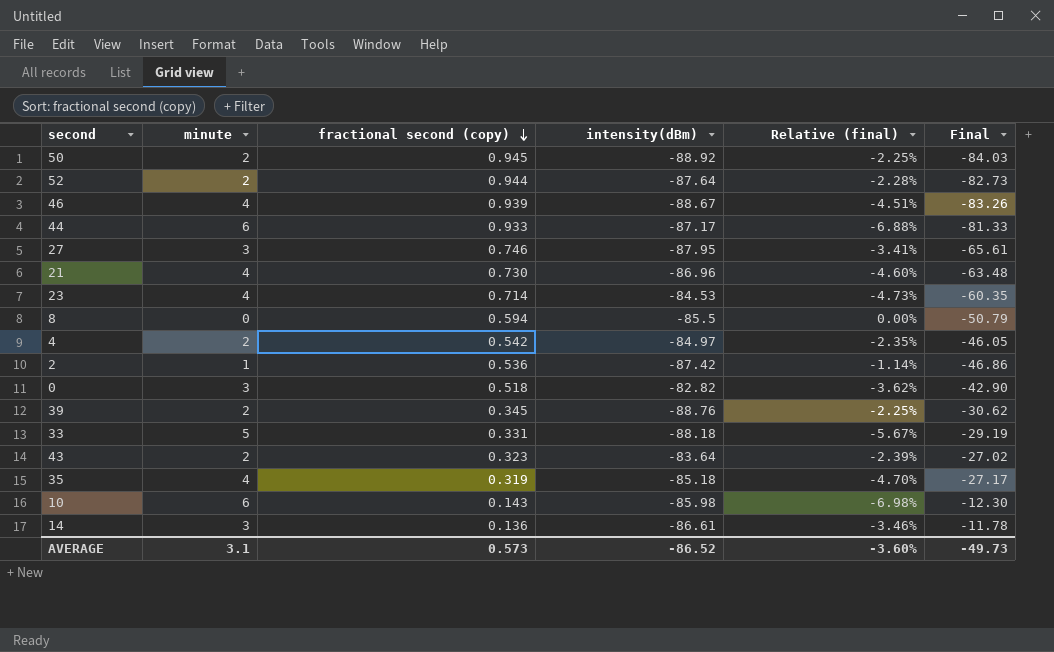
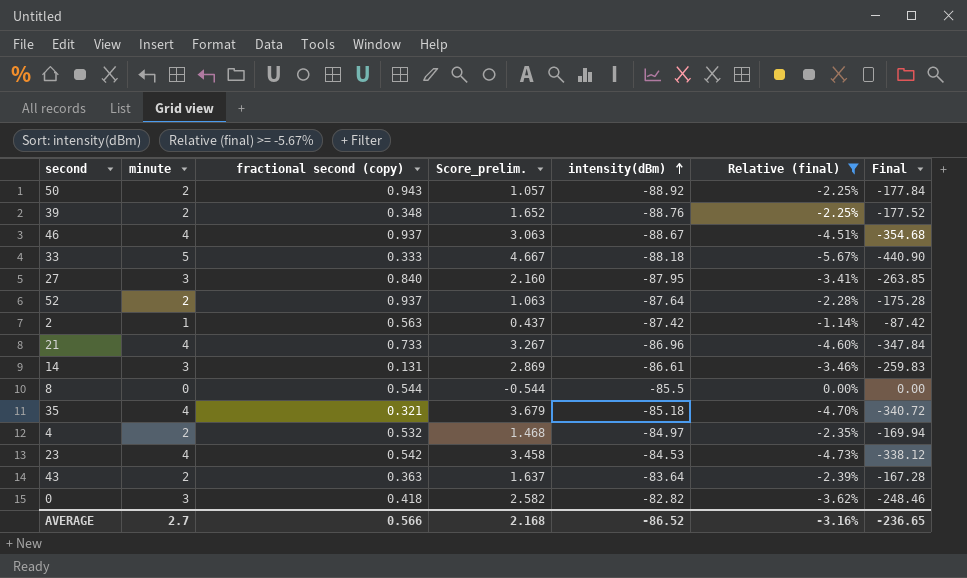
filter: none -> Relative (final) >= -5.67%
row order: fractional second (copy) descending -> intensity(dBm) ascending
column Score_prelim. | formula: none -> [minute] - [fractional second (copy)]
column Final | formula: [fractional second (copy)] * [intensity(dBm)] -> [minute] * [intensity(dBm)]
50 | fractional second (copy): 0.945 -> 0.943
39 | fractional second (copy): 0.345 -> 0.348
46 | fractional second (copy): 0.939 -> 0.937
33 | fractional second (copy): 0.331 -> 0.333
27 | fractional second (copy): 0.746 -> 0.840
52 | fractional second (copy): 0.944 -> 0.937
2 | fractional second (copy): 0.536 -> 0.563
21 | fractional second (copy): 0.730 -> 0.733
14 | fractional second (copy): 0.136 -> 0.131
8 | fractional second (copy): 0.594 -> 0.544
35 | fractional second (copy): 0.319 -> 0.321
4 | fractional second (copy): 0.542 -> 0.532
23 | fractional second (copy): 0.714 -> 0.542
43 | fractional second (copy): 0.323 -> 0.363
0 | fractional second (copy): 0.518 -> 0.418
AVERAGE | minute: 3.1 -> 2.7
AVERAGE | fractional second (copy): 0.573 -> 0.566
AVERAGE | Relative (final): -3.60% -> -3.16%
AVERAGE | Final: -49.73 -> -236.65

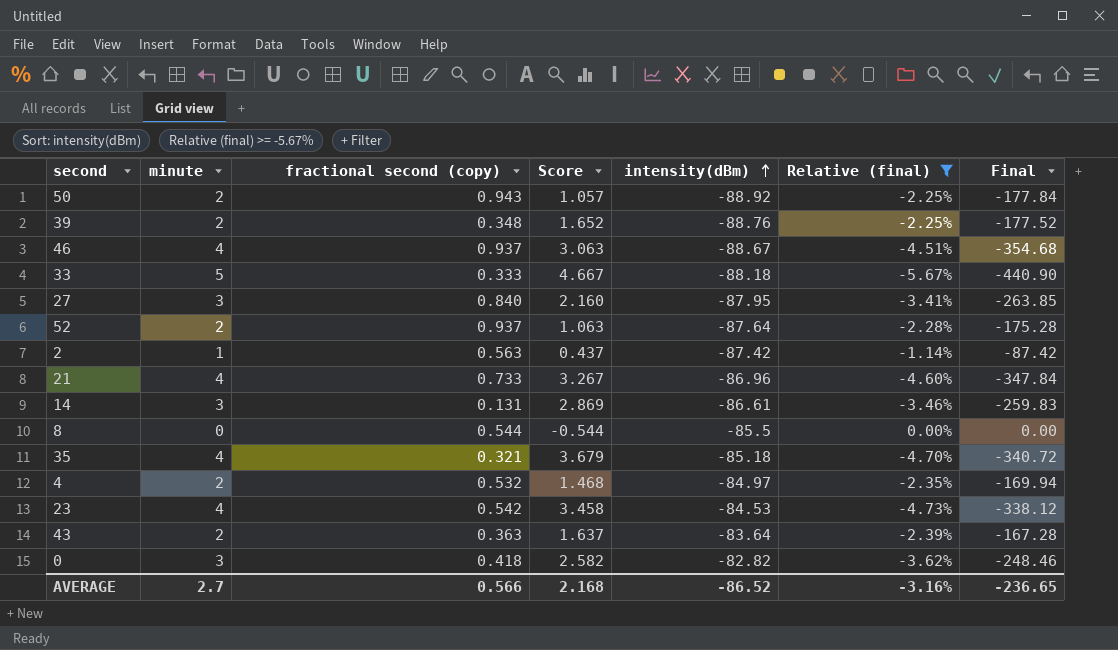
column name: Score_prelim. -> Score

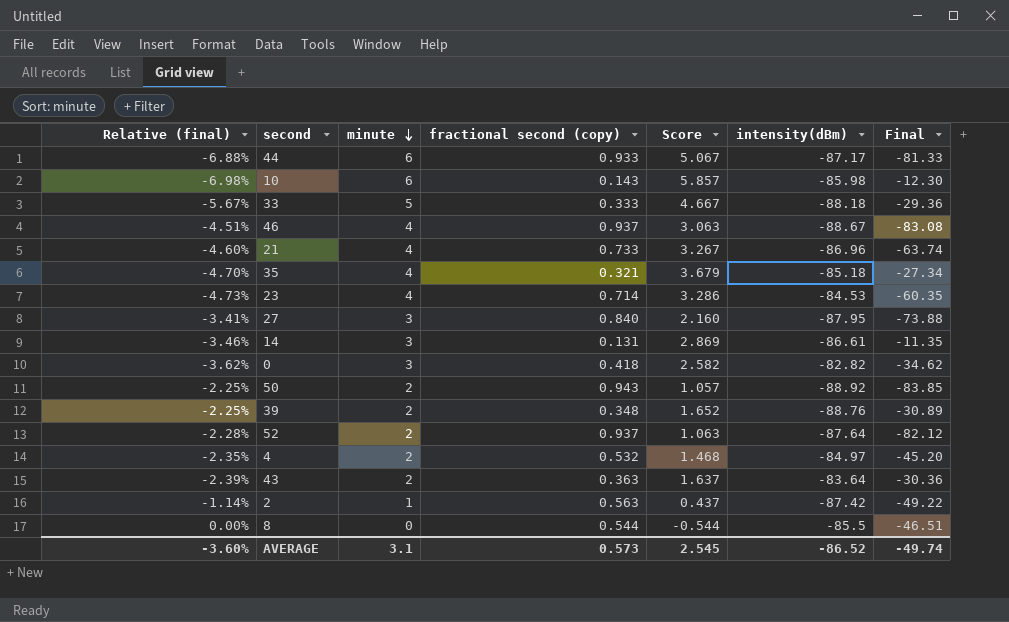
filter: Relative (final) >= -5.67% -> none
row order: intensity(dBm) ascending -> minute descending
column Relative (final) | position: 6 -> 1
column Final | formula: [minute] * [intensity(dBm)] -> [fractional second (copy)] * [intensity(dBm)]
23 | fractional second (copy): 0.542 -> 0.714
23 | Score: 3.458 -> 3.286
AVERAGE | Relative (final): -3.16% -> -3.60%
AVERAGE | minute: 2.7 -> 3.1
AVERAGE | fractional second (copy): 0.566 -> 0.573
AVERAGE | Score: 2.168 -> 2.545
AVERAGE | Final: -236.65 -> -49.74

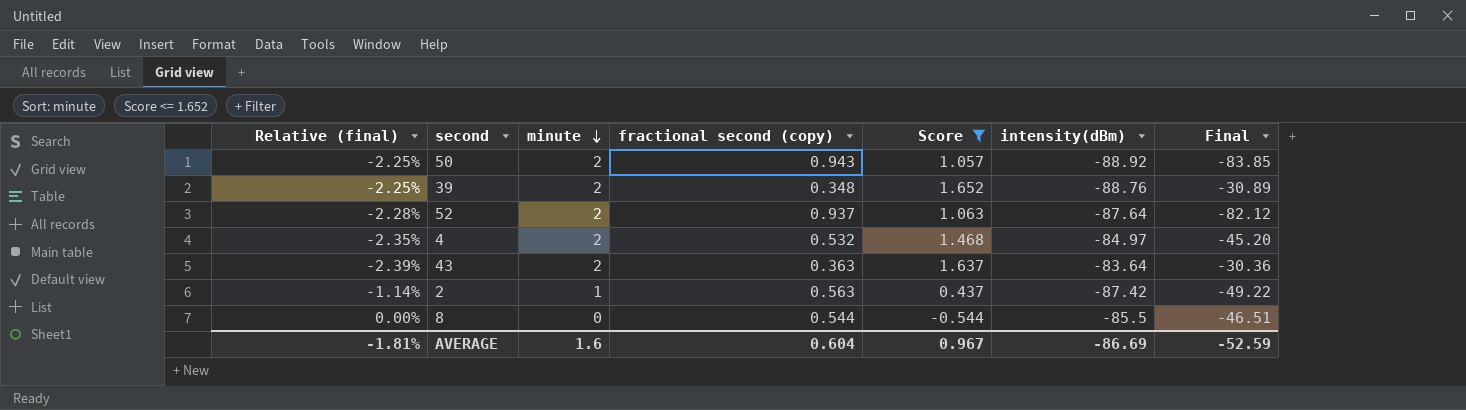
filter: none -> Score <= 1.652
AVERAGE | Relative (final): -3.60% -> -1.81%
AVERAGE | minute: 3.1 -> 1.6
AVERAGE | fractional second (copy): 0.573 -> 0.604
AVERAGE | Score: 2.545 -> 0.967
AVERAGE | intensity(dBm): -86.52 -> -86.69
AVERAGE | Final: -49.74 -> -52.59

